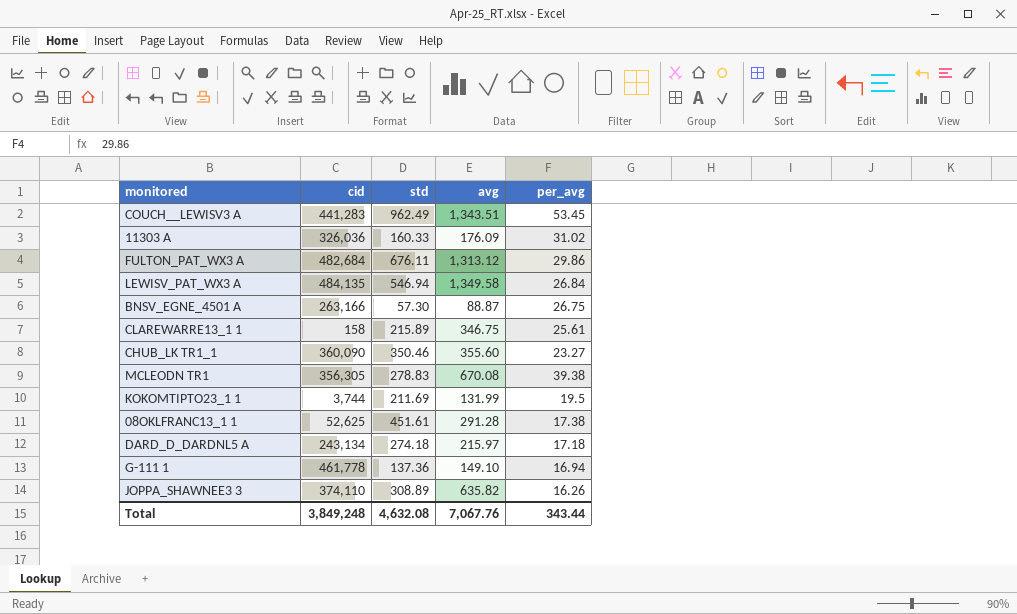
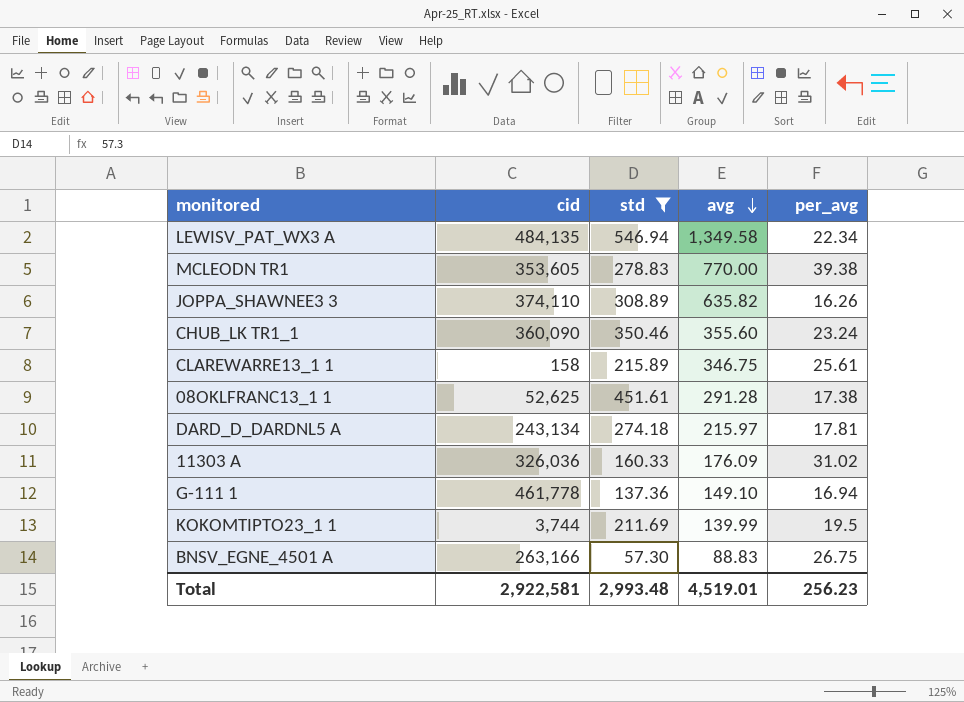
filter: none -> std <= 546.94
row order: none -> avg descending
LEWISV_PAT_WX3 A | per_avg: 26.84 -> 22.34
MCLEODN TR1 | cid: 356,305 -> 353,605
MCLEODN TR1 | avg: 670.08 -> 770.00
CHUB_LK TR1_1 | per_avg: 23.27 -> 23.24
DARD_D_DARDNL5 A | per_avg: 17.18 -> 17.81
KOKOMTIPTO23_1 1 | avg: 131.99 -> 139.99
BNSV_EGNE_4501 A | avg: 88.87 -> 88.83
Total | cid: 3,849,248 -> 2,922,581
Total | std: 4,632.08 -> 2,993.48
Total | avg: 7,067.76 -> 4,519.01
Total | per_avg: 343.44 -> 256.23

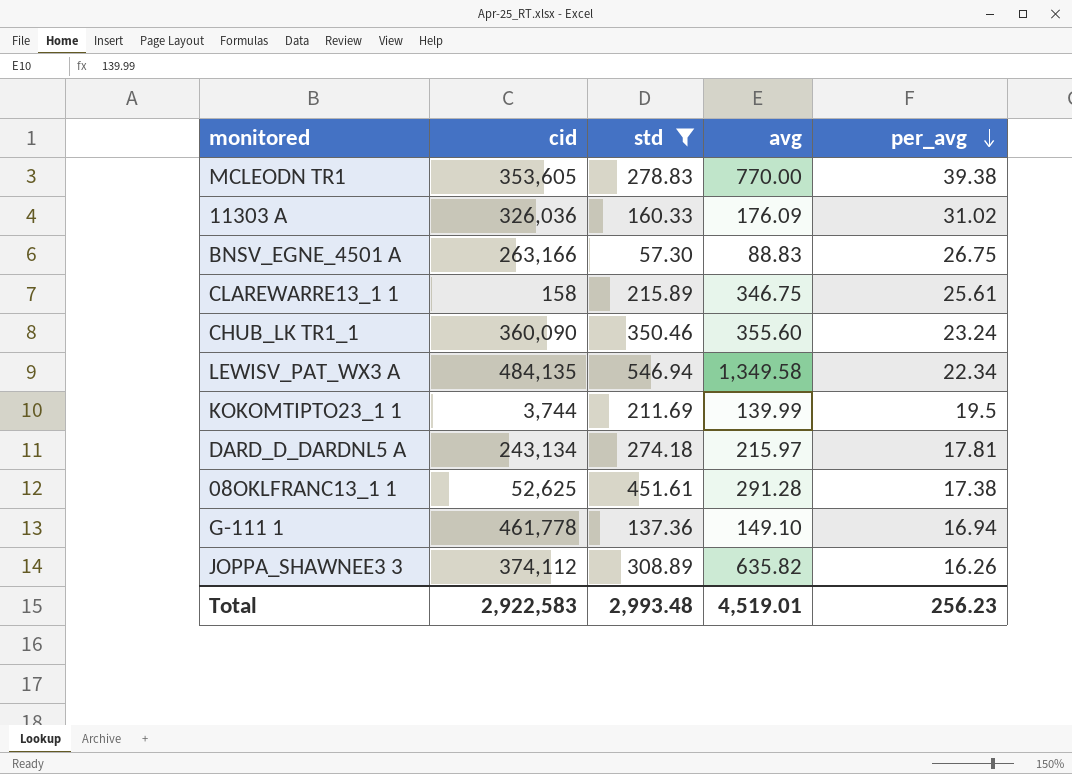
row order: avg descending -> per_avg descending
JOPPA_SHAWNEE3 3 | cid: 374,110 -> 374,112
Total | cid: 2,922,581 -> 2,922,583

